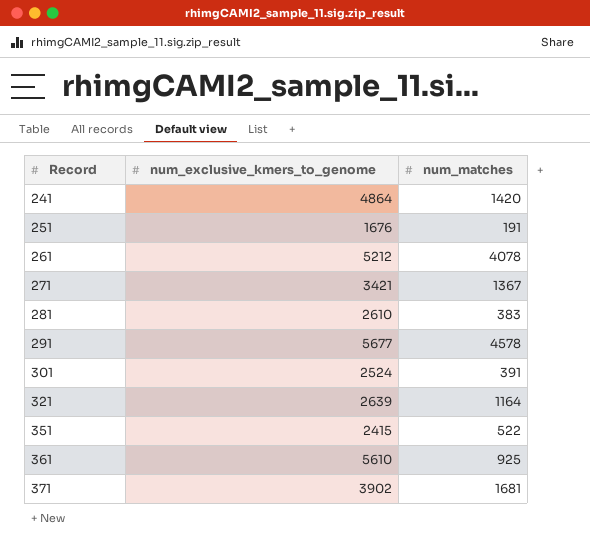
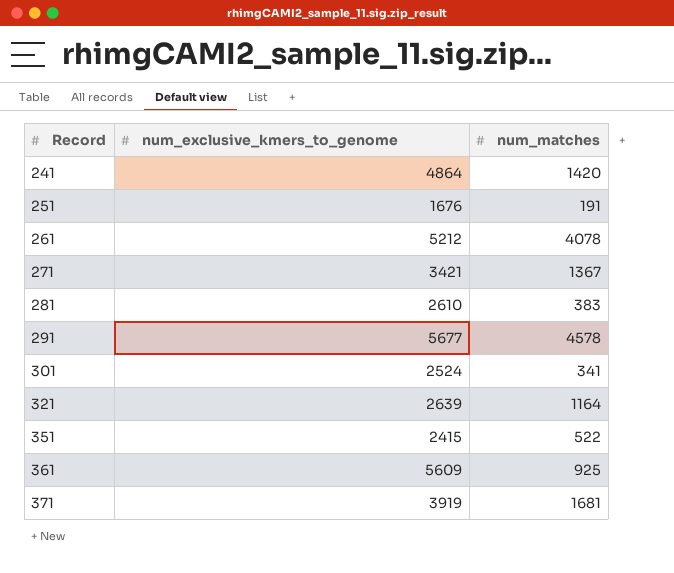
301 | num_matches: 391 -> 341
361 | num_exclusive_kmers_to_genome: 5610 -> 5609
371 | num_exclusive_kmers_to_genome: 3902 -> 3919

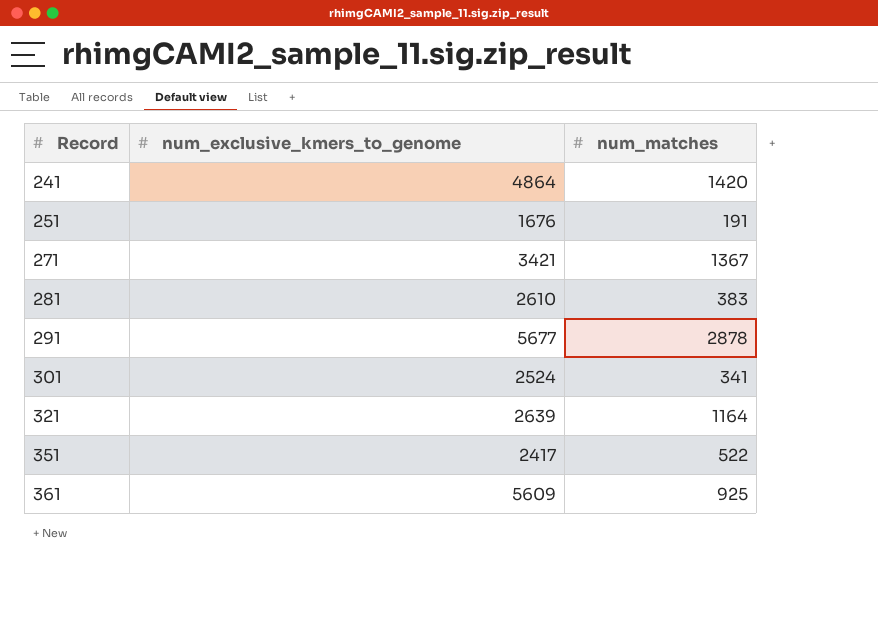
row 261: 5212 | 4078 -> none
row 371: 3919 | 1681 -> none
291 | num_matches: 4578 -> 2878
351 | num_exclusive_kmers_to_genome: 2415 -> 2417

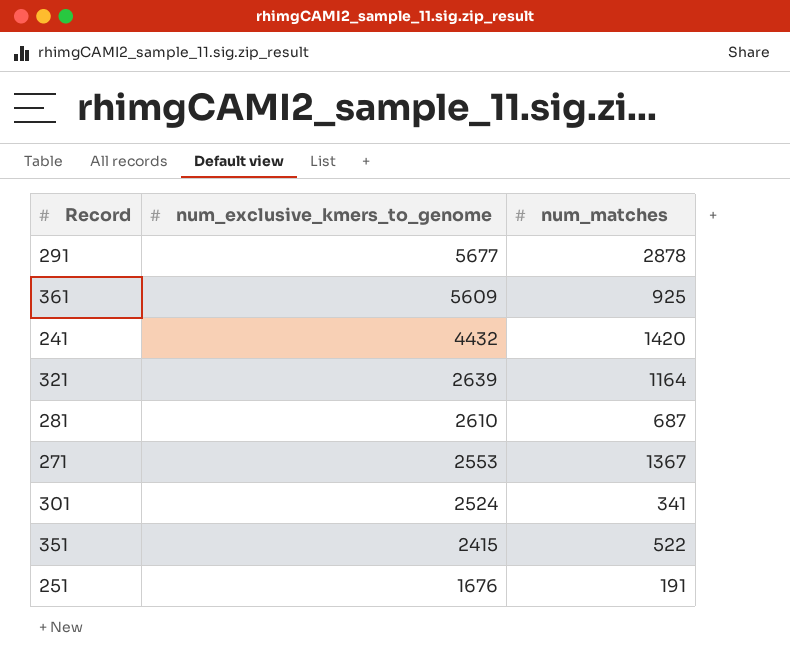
row order: Record ascending -> num_exclusive_kmers_to_genome descending
241 | num_exclusive_kmers_to_genome: 4864 -> 4432
281 | num_matches: 383 -> 687
271 | num_exclusive_kmers_to_genome: 3421 -> 2553
351 | num_exclusive_kmers_to_genome: 2417 -> 2415

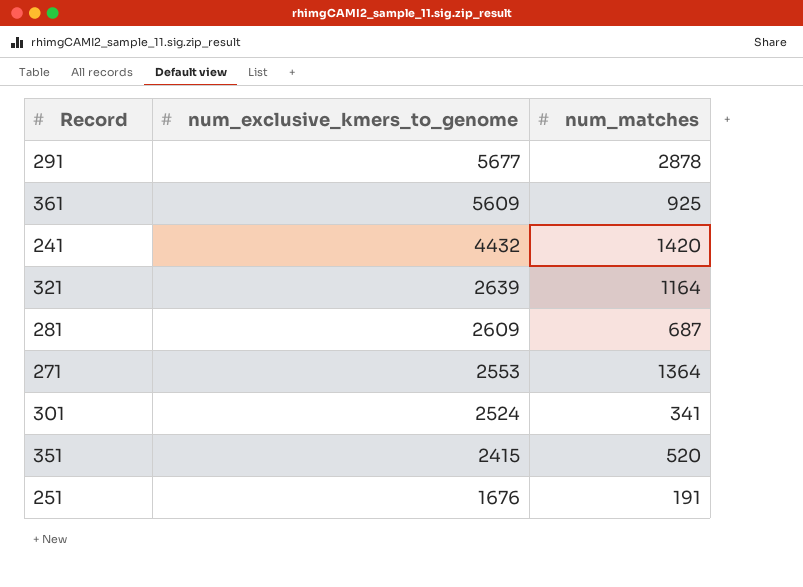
281 | num_exclusive_kmers_to_genome: 2610 -> 2609
271 | num_matches: 1367 -> 1364
351 | num_matches: 522 -> 520

